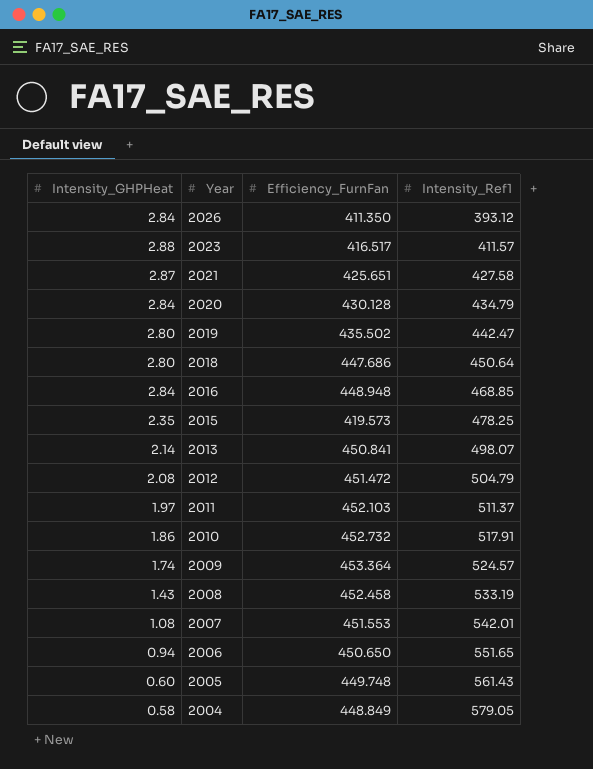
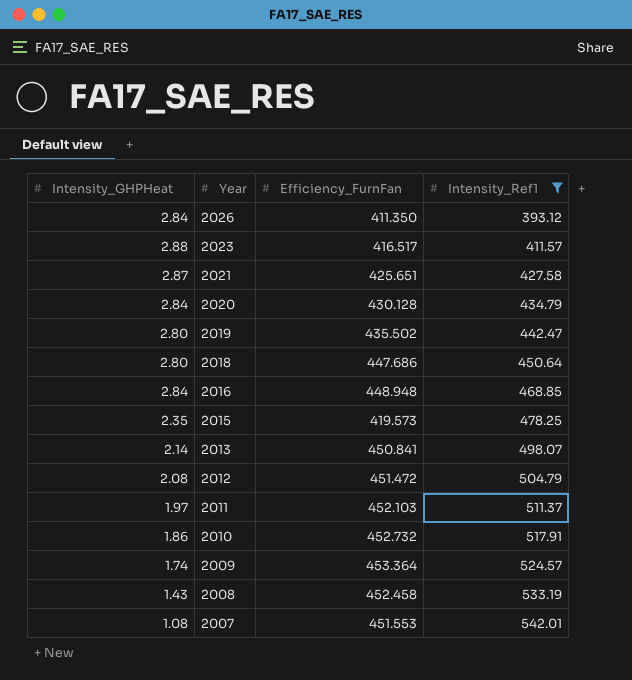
filter: none -> Intensity_Ref1 <= 542.01

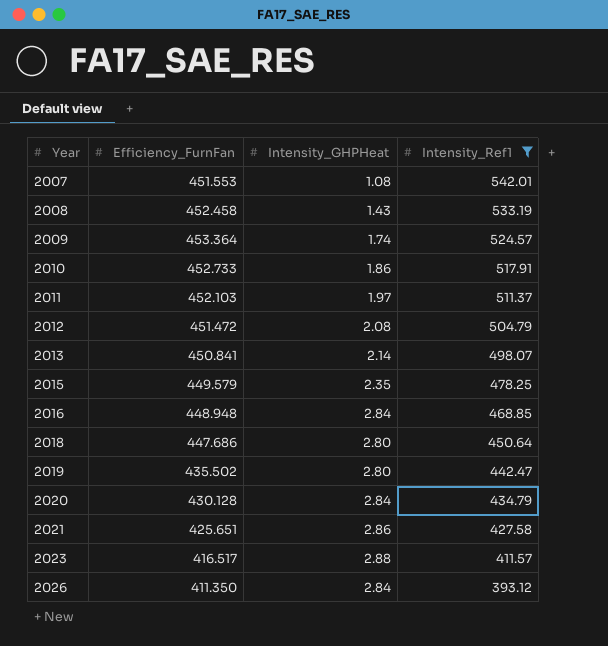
row order: Year descending -> Year ascending
column Intensity_GHPHeat | position: 1 -> 3
2010 | Efficiency_FurnFan: 452.732 -> 452.733
2015 | Efficiency_FurnFan: 419.573 -> 449.579
2021 | Intensity_GHPHeat: 2.87 -> 2.86

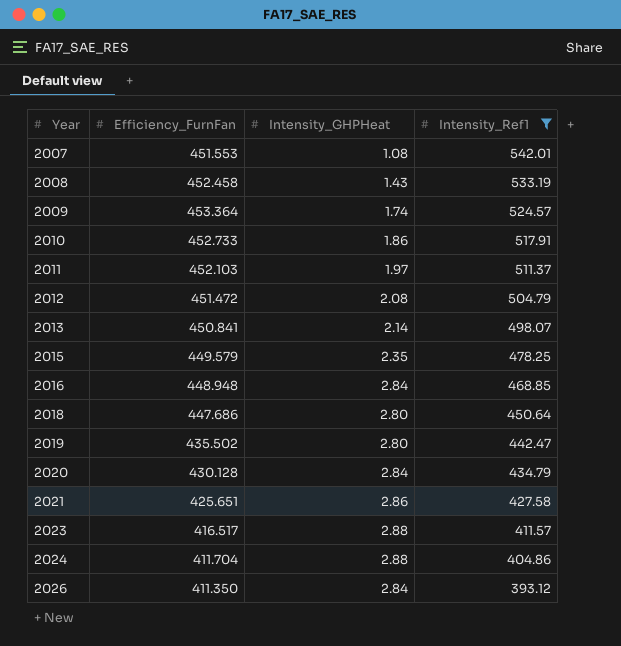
row 2024: none -> 411.704 | 2.88 | 404.86

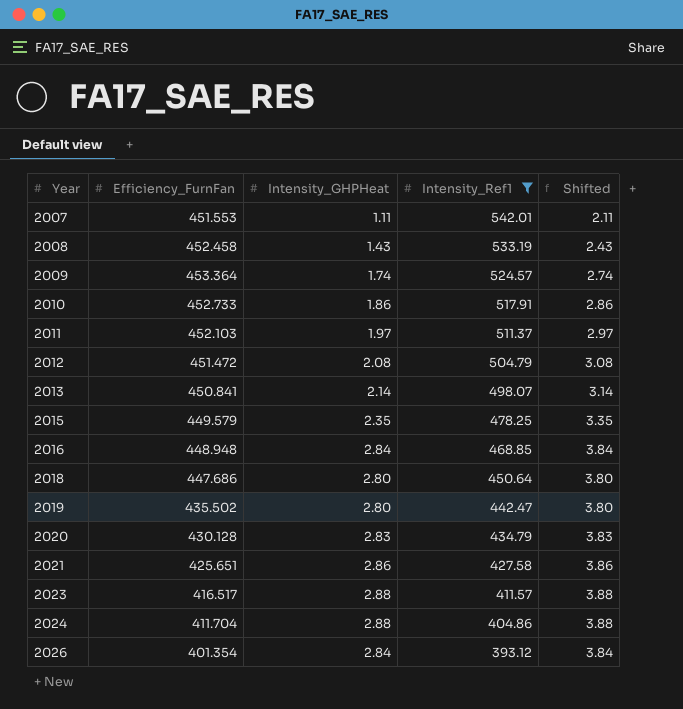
column Shifted | formula: none -> [Intensity_GHPHeat] + 1
2007 | Intensity_GHPHeat: 1.08 -> 1.11
2020 | Intensity_GHPHeat: 2.84 -> 2.83
2026 | Efficiency_FurnFan: 411.350 -> 401.354

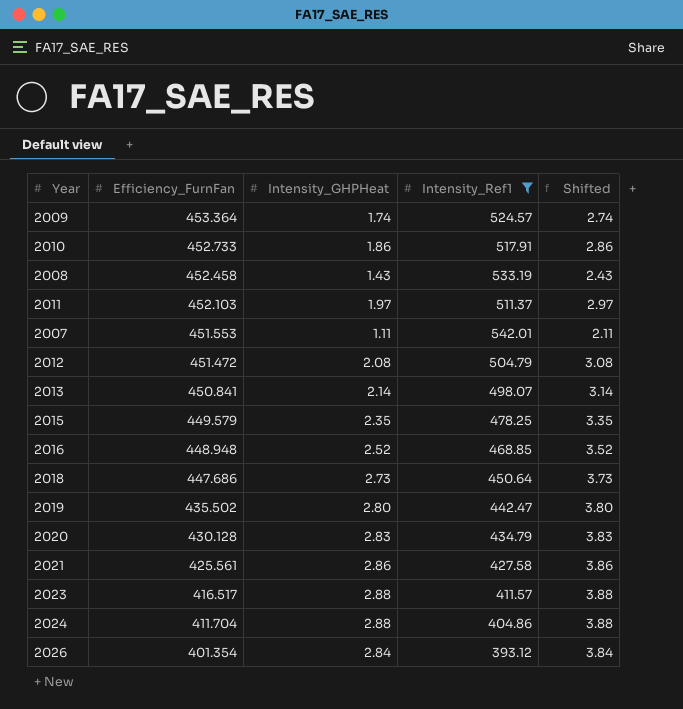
row order: Year ascending -> Efficiency_FurnFan descending
2016 | Intensity_GHPHeat: 2.84 -> 2.52
2016 | Shifted: 3.84 -> 3.52
2018 | Intensity_GHPHeat: 2.80 -> 2.73
2018 | Shifted: 3.80 -> 3.73
2021 | Efficiency_FurnFan: 425.651 -> 425.561

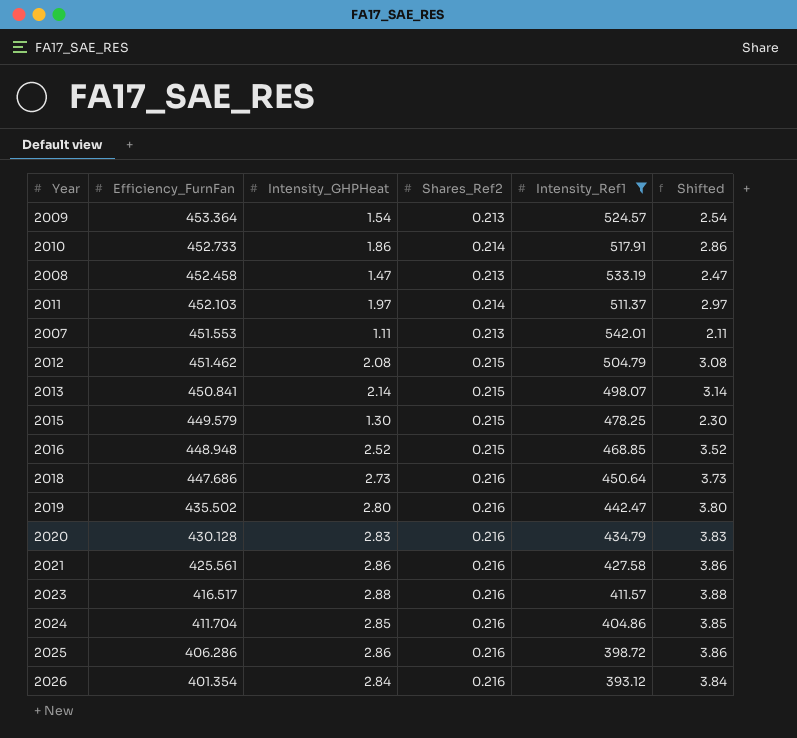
column Shares_Ref2 | position: none -> 4
2009 | Intensity_GHPHeat: 1.74 -> 1.54
2009 | Shifted: 2.74 -> 2.54
2008 | Intensity_GHPHeat: 1.43 -> 1.47
2008 | Shifted: 2.43 -> 2.47
2012 | Efficiency_FurnFan: 451.472 -> 451.462
2015 | Intensity_GHPHeat: 2.35 -> 1.30
2015 | Shifted: 3.35 -> 2.30
2024 | Intensity_GHPHeat: 2.88 -> 2.85
2024 | Shifted: 3.88 -> 3.85
row 2025: none -> 406.286 | 2.86 | 0.216 | 398.72 | 3.86

